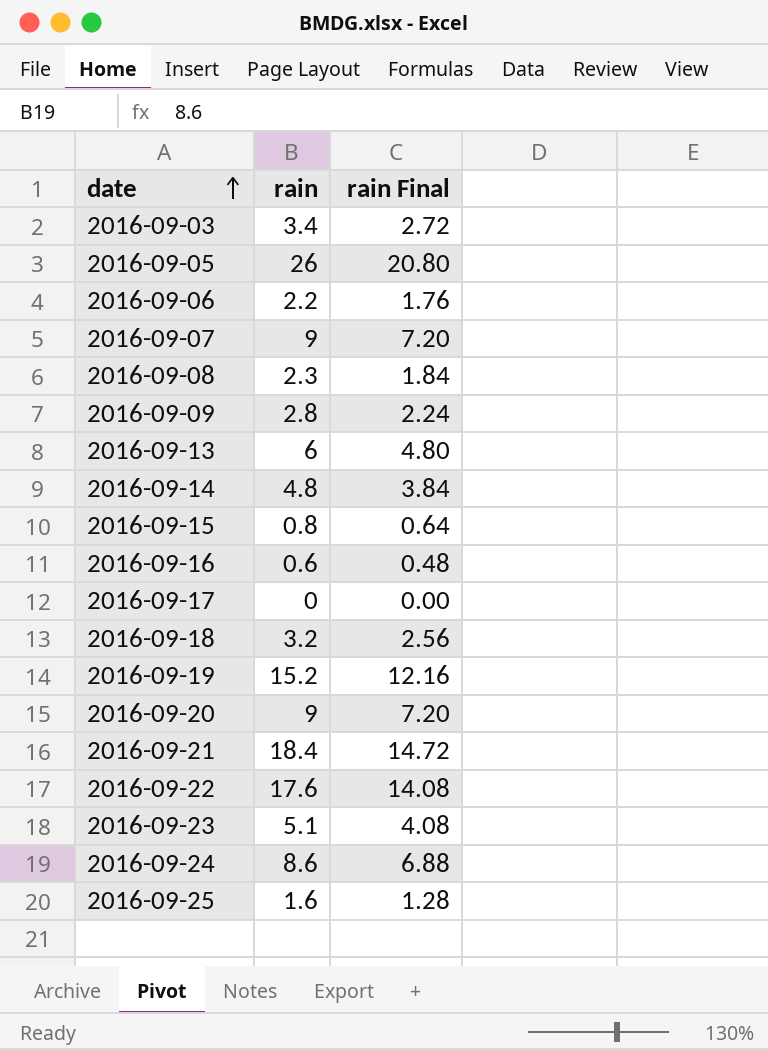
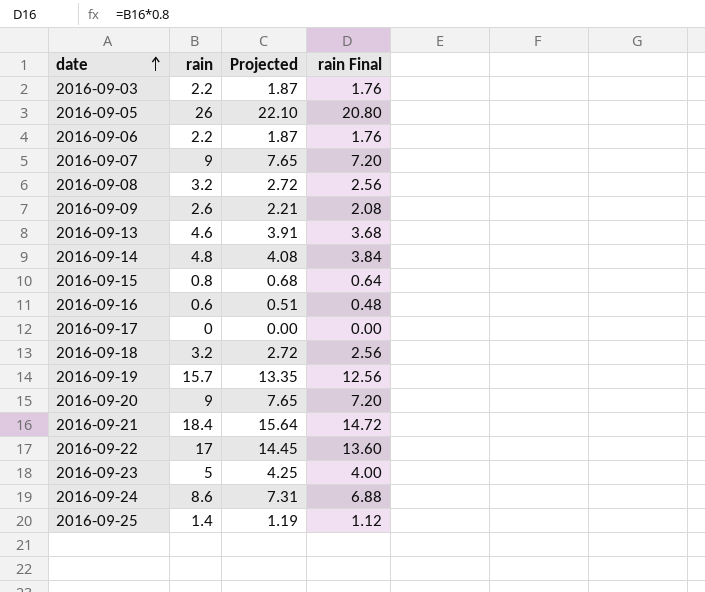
column Projected | formula: none -> [rain] * 0.85
2016-09-03 | rain: 3.4 -> 2.2
2016-09-03 | rain Final: 2.72 -> 1.76
2016-09-08 | rain: 2.3 -> 3.2
2016-09-08 | rain Final: 1.84 -> 2.56
2016-09-09 | rain: 2.8 -> 2.6
2016-09-09 | rain Final: 2.24 -> 2.08
2016-09-13 | rain: 6 -> 4.6
2016-09-13 | rain Final: 4.80 -> 3.68
2016-09-19 | rain: 15.2 -> 15.7
2016-09-19 | rain Final: 12.16 -> 12.56
2016-09-22 | rain: 17.6 -> 17
2016-09-22 | rain Final: 14.08 -> 13.60
2016-09-23 | rain: 5.1 -> 5
2016-09-23 | rain Final: 4.08 -> 4.00
2016-09-25 | rain: 1.6 -> 1.4
2016-09-25 | rain Final: 1.28 -> 1.12

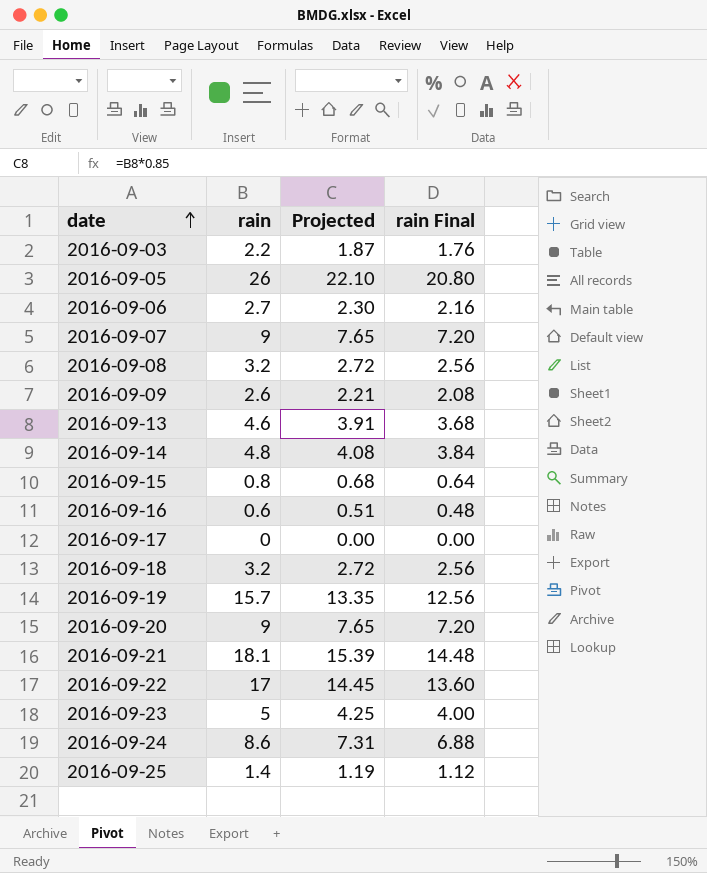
2016-09-06 | rain: 2.2 -> 2.7
2016-09-06 | Projected: 1.87 -> 2.30
2016-09-06 | rain Final: 1.76 -> 2.16
2016-09-21 | rain: 18.4 -> 18.1
2016-09-21 | Projected: 15.64 -> 15.39
2016-09-21 | rain Final: 14.72 -> 14.48

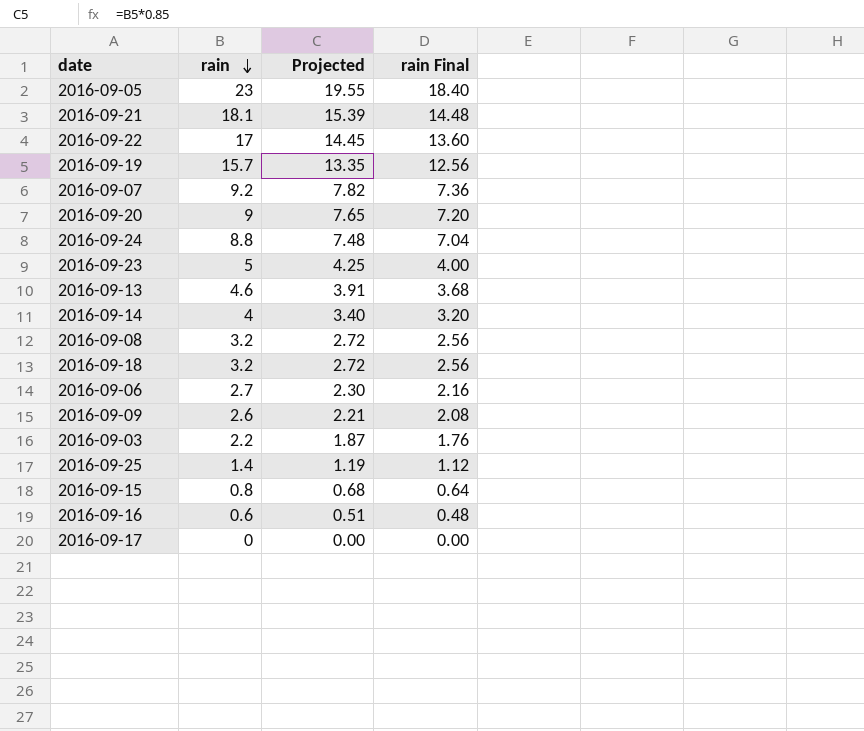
row order: date ascending -> rain descending
2016-09-05 | rain: 26 -> 23
2016-09-05 | Projected: 22.10 -> 19.55
2016-09-05 | rain Final: 20.80 -> 18.40
2016-09-07 | rain: 9 -> 9.2
2016-09-07 | Projected: 7.65 -> 7.82
2016-09-07 | rain Final: 7.20 -> 7.36
2016-09-24 | rain: 8.6 -> 8.8
2016-09-24 | Projected: 7.31 -> 7.48
2016-09-24 | rain Final: 6.88 -> 7.04
2016-09-14 | rain: 4.8 -> 4
2016-09-14 | Projected: 4.08 -> 3.40
2016-09-14 | rain Final: 3.84 -> 3.20

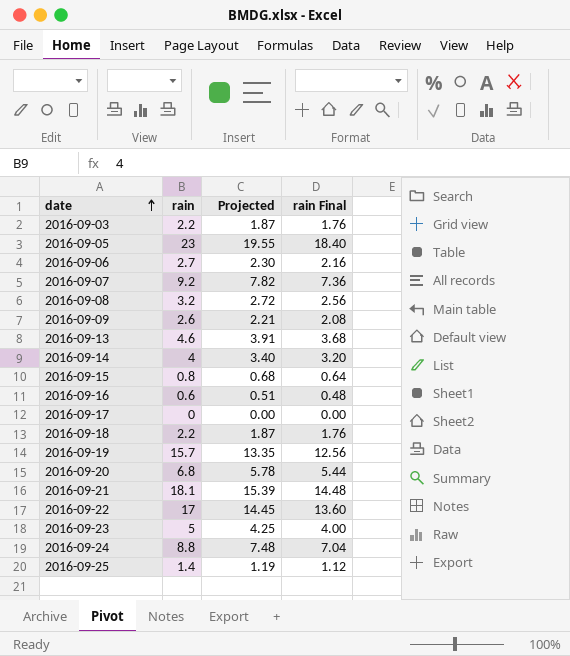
row order: rain descending -> date ascending
2016-09-18 | rain: 3.2 -> 2.2
2016-09-18 | Projected: 2.72 -> 1.87
2016-09-18 | rain Final: 2.56 -> 1.76
2016-09-20 | rain: 9 -> 6.8
2016-09-20 | Projected: 7.65 -> 5.78
2016-09-20 | rain Final: 7.20 -> 5.44

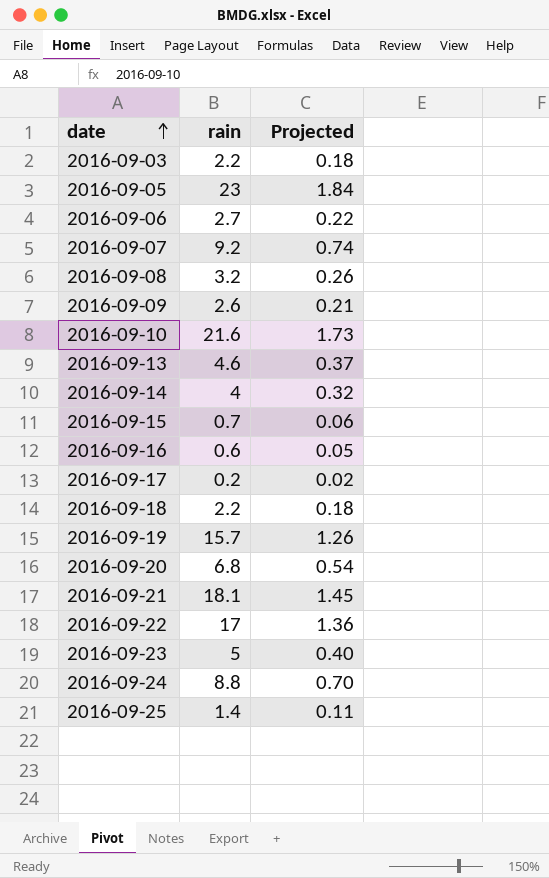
column rain Final | formula: [rain] * 0.8 -> none
column Projected | formula: [rain] * 0.85 -> [rain] * 0.08
row 2016-09-10: none -> 21.6 | 1.73
2016-09-15 | rain: 0.8 -> 0.7
2016-09-17 | rain: 0 -> 0.2

